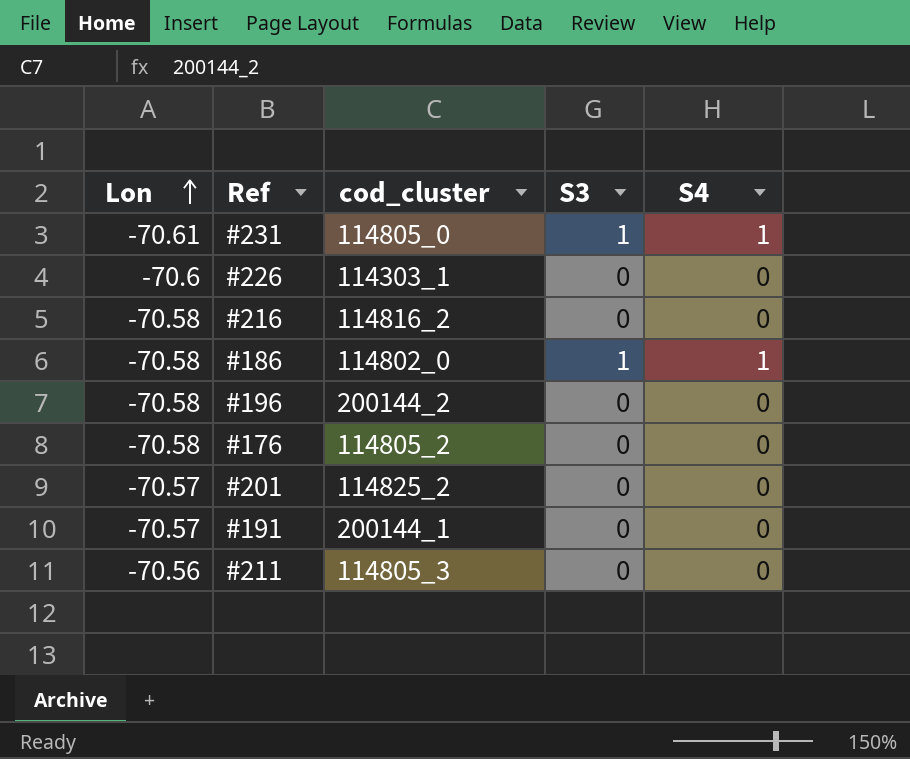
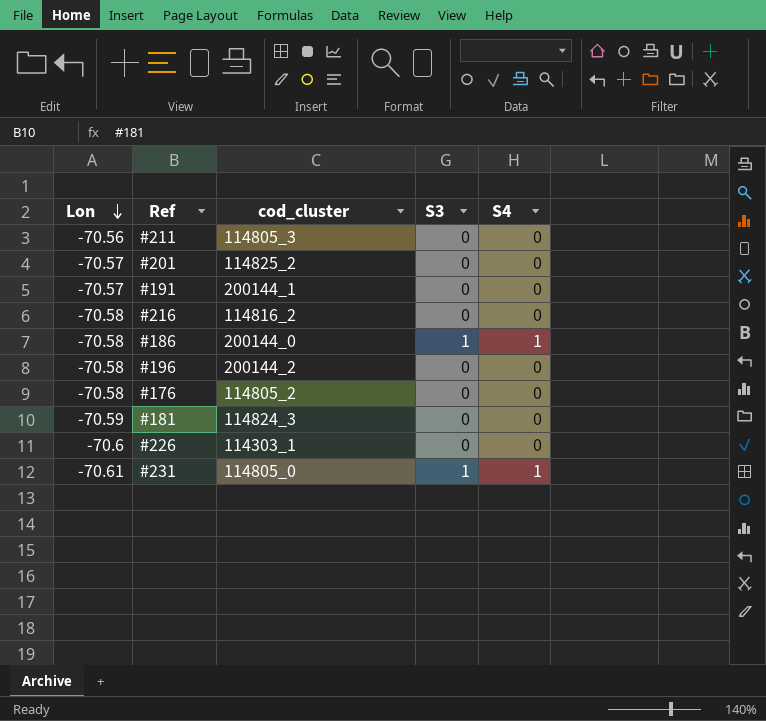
row order: Lon ascending -> Lon descending
#186 | cod_cluster: 114802_0 -> 200144_0
row #181: none -> -70.59 | 114824_3 | 0 | 0

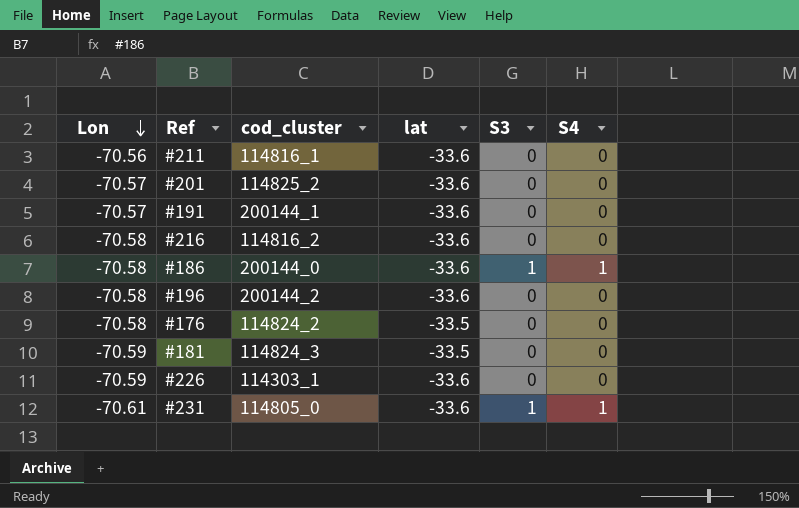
column lat | position: none -> 4
#211 | cod_cluster: 114805_3 -> 114816_1
#176 | cod_cluster: 114805_2 -> 114824_2
#226 | Lon: -70.6 -> -70.59

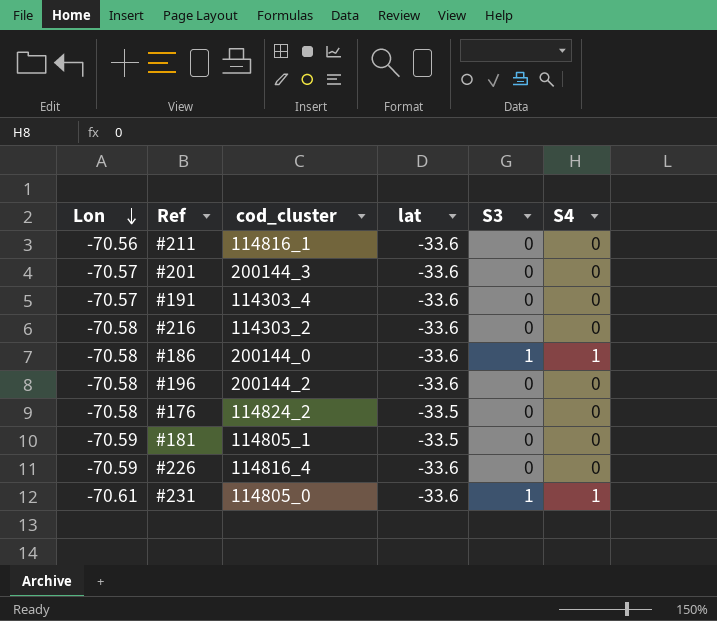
#201 | cod_cluster: 114825_2 -> 200144_3
#191 | cod_cluster: 200144_1 -> 114303_4
#216 | cod_cluster: 114816_2 -> 114303_2
#181 | cod_cluster: 114824_3 -> 114805_1
#226 | cod_cluster: 114303_1 -> 114816_4

